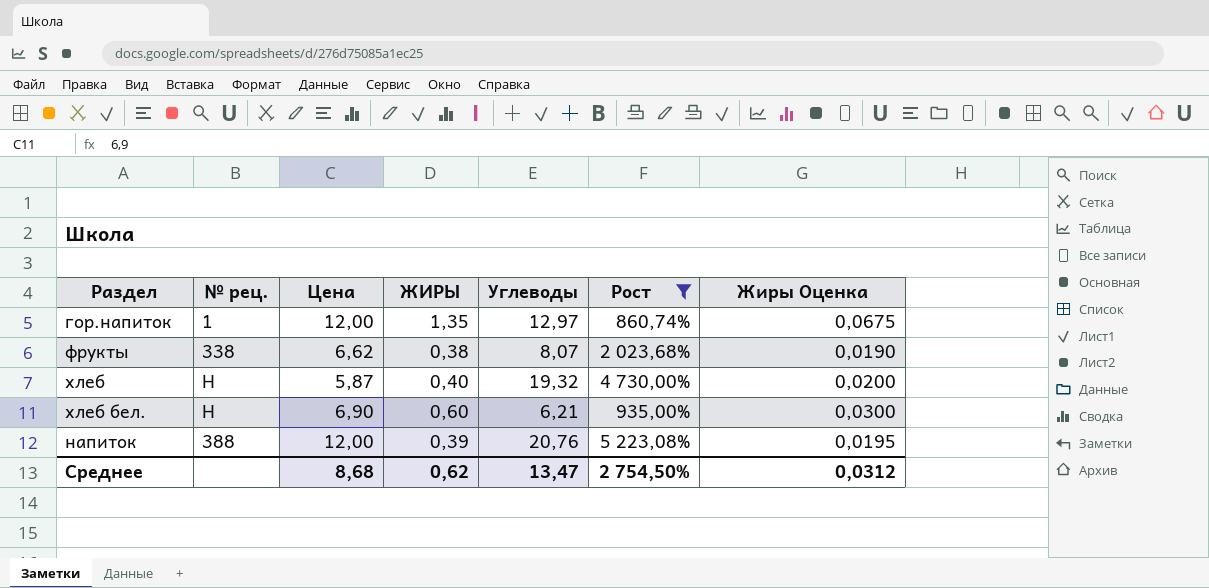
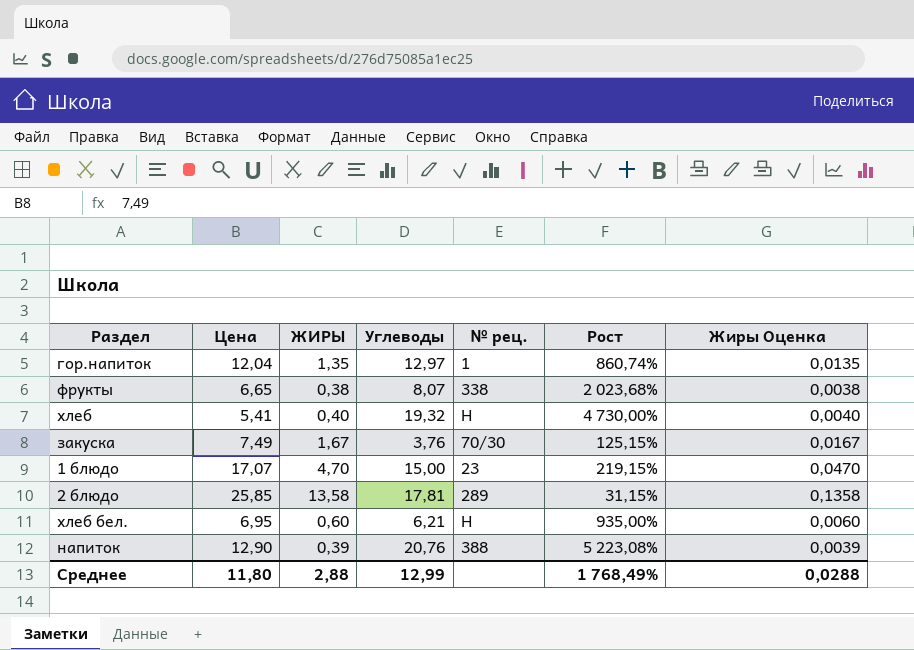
filter: Рост >= 860,74% -> none
column № рец. | position: 2 -> 5
column Жиры Оценка | formula: [ЖИРЫ] * 0,05 -> [ЖИРЫ] * 0,01
гор.напиток | Цена: 12,00 -> 12,04
фрукты | Цена: 6,62 -> 6,65
хлеб | Цена: 5,87 -> 5,41
хлеб бел. | Цена: 6,90 -> 6,95
напиток | Цена: 12,00 -> 12,90
Среднее | Цена: 8,68 -> 11,80
Среднее | ЖИРЫ: 0,62 -> 2,88
Среднее | Углеводы: 13,47 -> 12,99
Среднее | Рост: 2 754,50% -> 1 768,49%
Среднее | Жиры Оценка: 0,0312 -> 0,0288

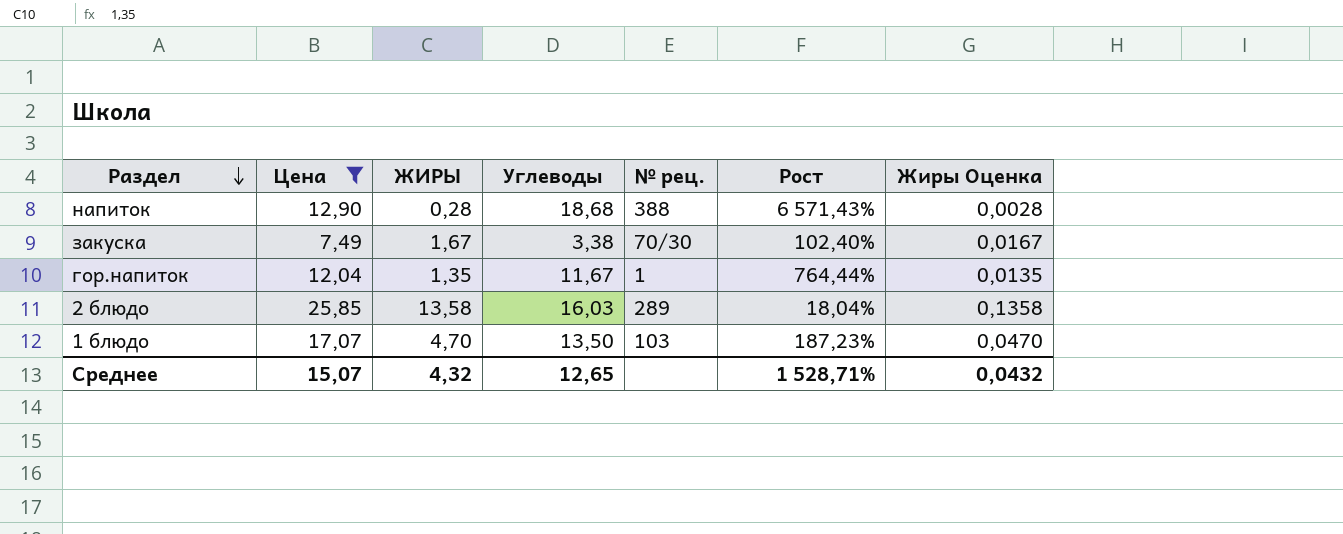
filter: none -> Цена >= 7,49
row order: none -> Раздел descending
напиток | ЖИРЫ: 0,39 -> 0,28
напиток | Углеводы: 20,76 -> 18,68
напиток | Рост: 5 223,08% -> 6 571,43%
напиток | Жиры Оценка: 0,0039 -> 0,0028
закуска | Углеводы: 3,76 -> 3,38
закуска | Рост: 125,15% -> 102,40%
гор.напиток | Углеводы: 12,97 -> 11,67
гор.напиток | Рост: 860,74% -> 764,44%
2 блюдо | Углеводы: 17,81 -> 16,03
2 блюдо | Рост: 31,15% -> 18,04%
1 блюдо | Углеводы: 15,00 -> 13,50
1 блюдо | № рец.: 23 -> 103
1 блюдо | Рост: 219,15% -> 187,23%
Среднее | Цена: 11,80 -> 15,07
Среднее | ЖИРЫ: 2,88 -> 4,32
Среднее | Углеводы: 12,99 -> 12,65
Среднее | Рост: 1 768,49% -> 1 528,71%
Среднее | Жиры Оценка: 0,0288 -> 0,0432

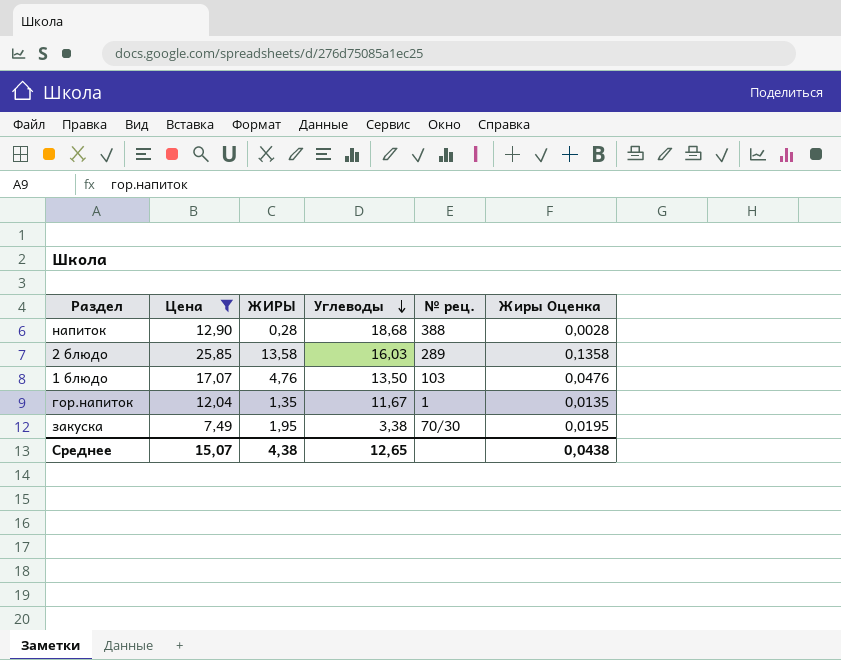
row order: Раздел descending -> Углеводы descending
column Рост | formula: ([Углеводы] - [ЖИРЫ]) / [ЖИРЫ] -> none
1 блюдо | ЖИРЫ: 4,70 -> 4,76
1 блюдо | Жиры Оценка: 0,0470 -> 0,0476
закуска | ЖИРЫ: 1,67 -> 1,95
закуска | Жиры Оценка: 0,0167 -> 0,0195
Среднее | ЖИРЫ: 4,32 -> 4,38
Среднее | Жиры Оценка: 0,0432 -> 0,0438

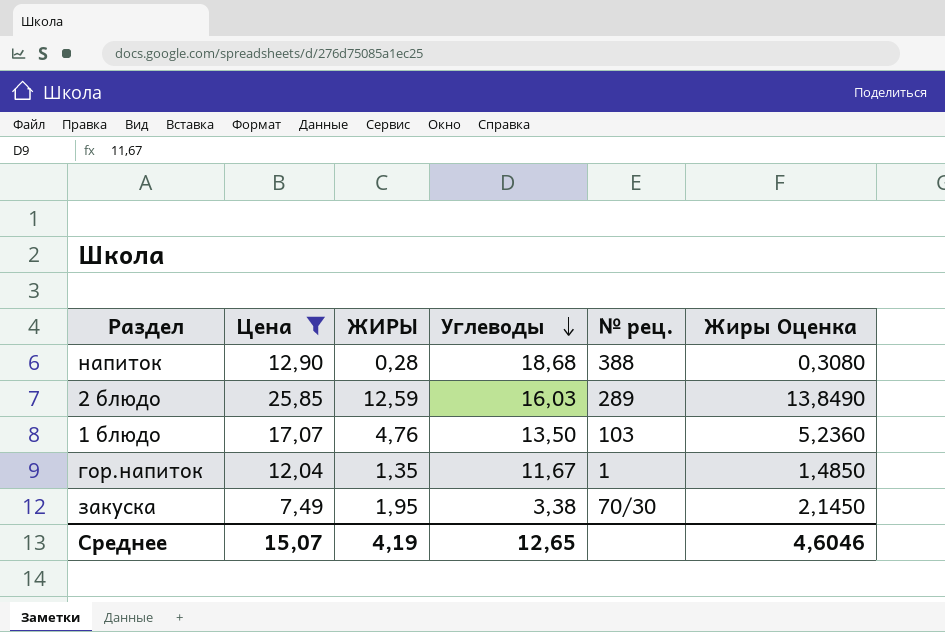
column Жиры Оценка | formula: [ЖИРЫ] * 0,01 -> [ЖИРЫ] * 1,1
2 блюдо | ЖИРЫ: 13,58 -> 12,59
Среднее | ЖИРЫ: 4,38 -> 4,19
Среднее | Жиры Оценка: 0,0438 -> 4,6046

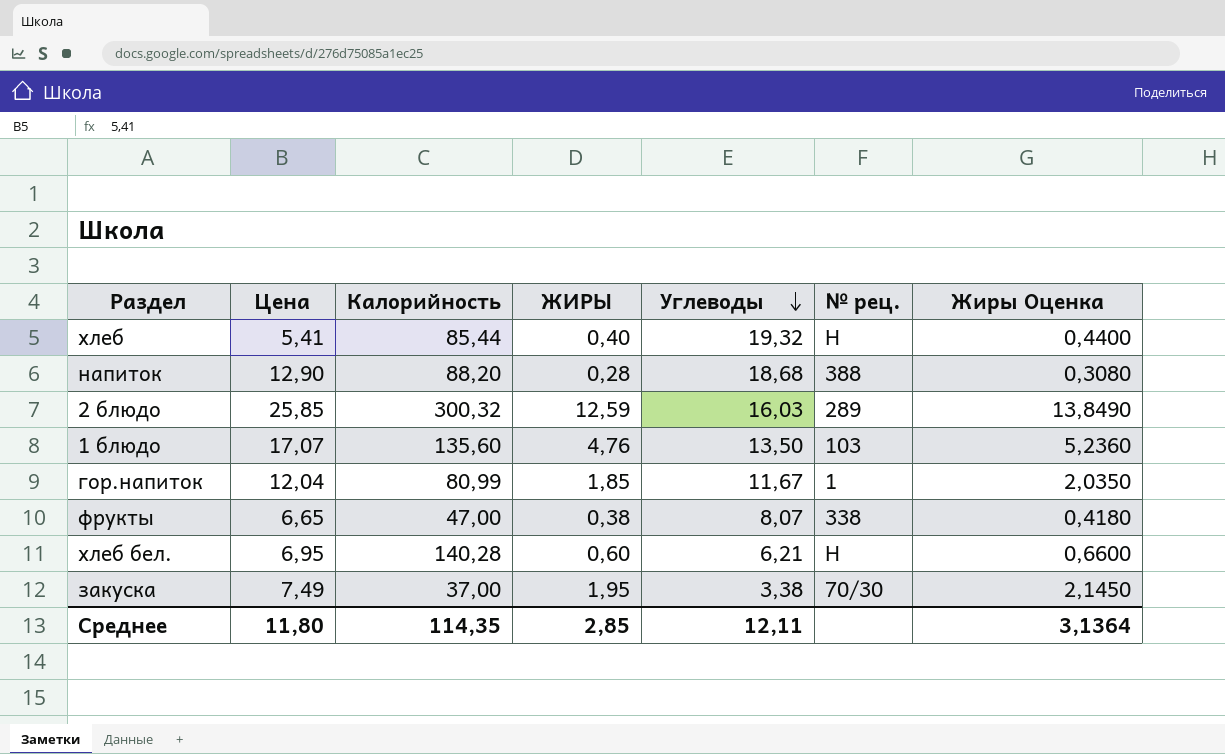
filter: Цена >= 7,49 -> none
column Калорийность | position: none -> 3
гор.напиток | ЖИРЫ: 1,35 -> 1,85
гор.напиток | Жиры Оценка: 1,4850 -> 2,0350
Среднее | Цена: 15,07 -> 11,80
Среднее | ЖИРЫ: 4,19 -> 2,85
Среднее | Углеводы: 12,65 -> 12,11
Среднее | Жиры Оценка: 4,6046 -> 3,1364

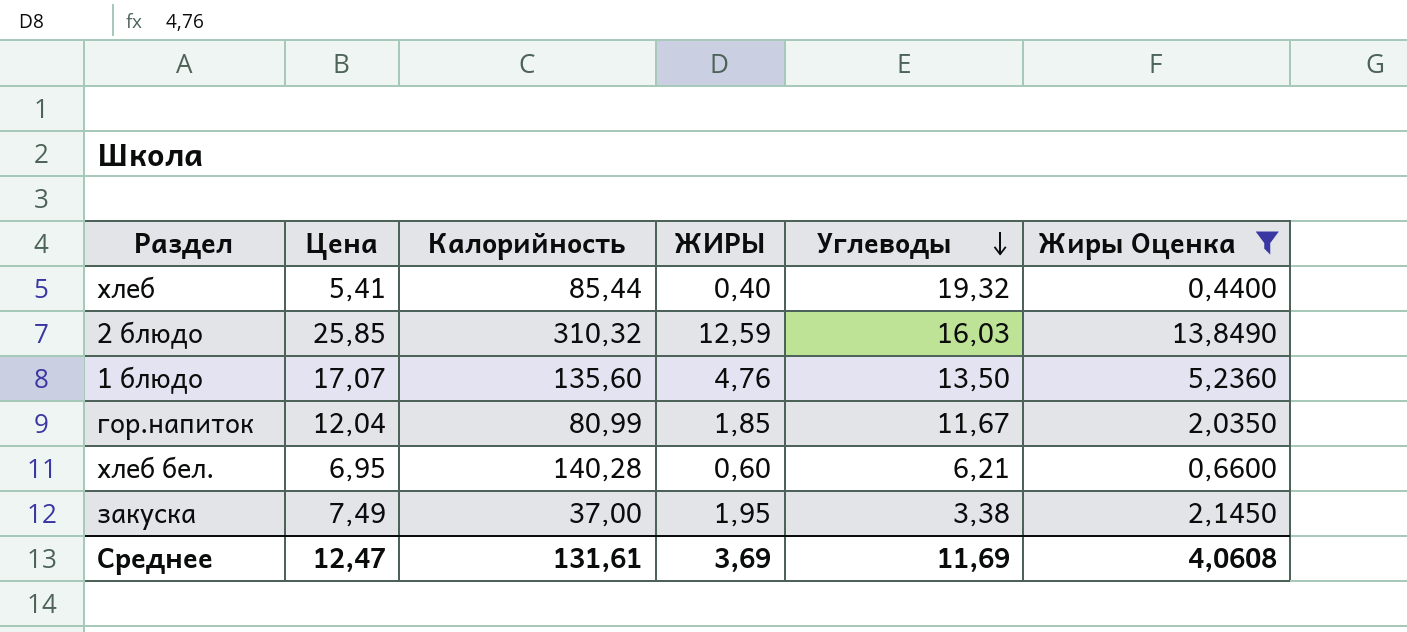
filter: none -> Жиры Оценка >= 0,4400
column № рец. | position: 6 -> none
2 блюдо | Калорийность: 300,32 -> 310,32
Среднее | Цена: 11,80 -> 12,47
Среднее | Калорийность: 114,35 -> 131,61
Среднее | ЖИРЫ: 2,85 -> 3,69
Среднее | Углеводы: 12,11 -> 11,69
Среднее | Жиры Оценка: 3,1364 -> 4,0608

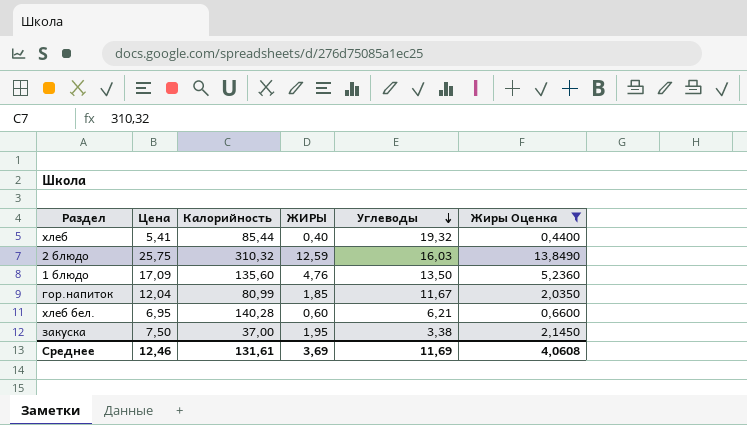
2 блюдо | Цена: 25,85 -> 25,75
1 блюдо | Цена: 17,07 -> 17,09
закуска | Цена: 7,49 -> 7,50
Среднее | Цена: 12,47 -> 12,46

